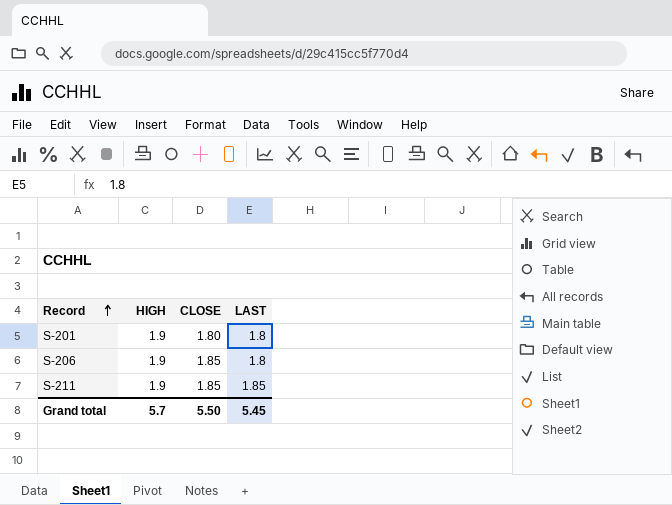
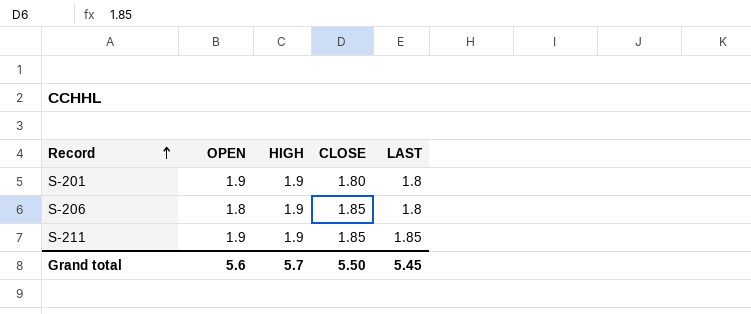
column OPEN | position: none -> 2

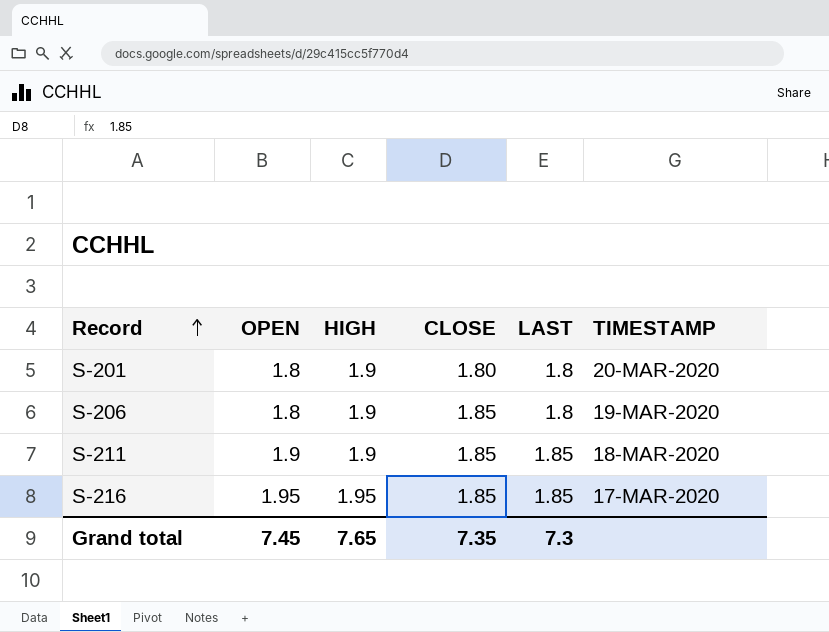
column TIMESTAMP | position: none -> 6
S-201 | OPEN: 1.9 -> 1.8
row S-216: none -> 1.95 | 1.95 | 1.85 | 1.85 | 17-MAR-2020
Grand total | OPEN: 5.6 -> 7.45
Grand total | HIGH: 5.7 -> 7.65
Grand total | CLOSE: 5.50 -> 7.35
Grand total | LAST: 5.45 -> 7.3

